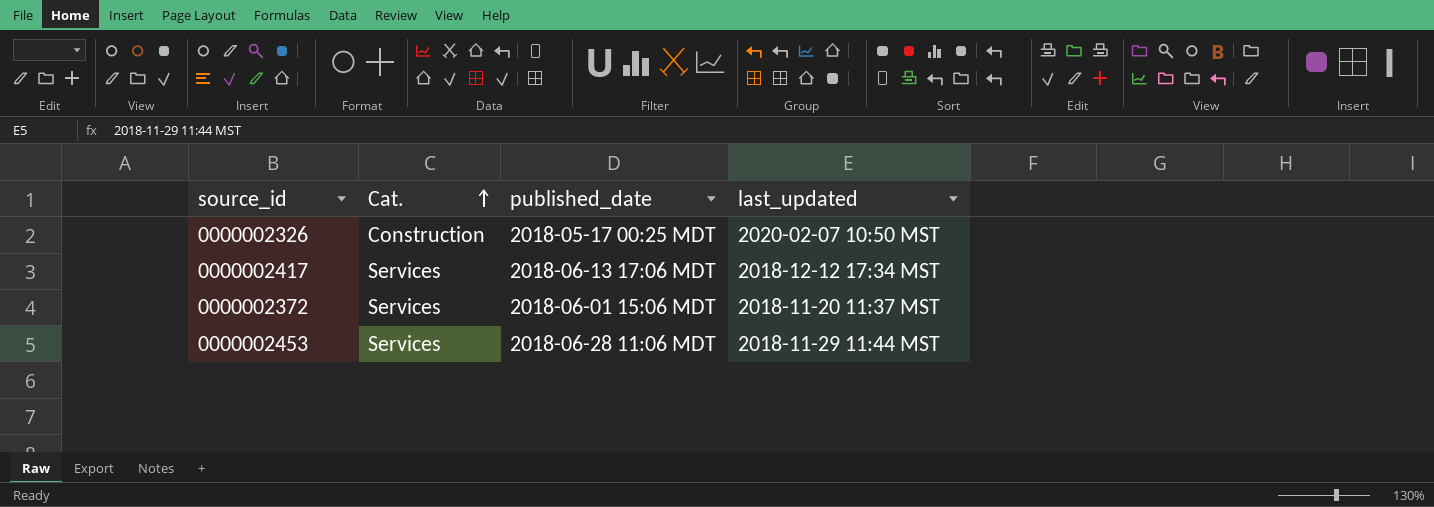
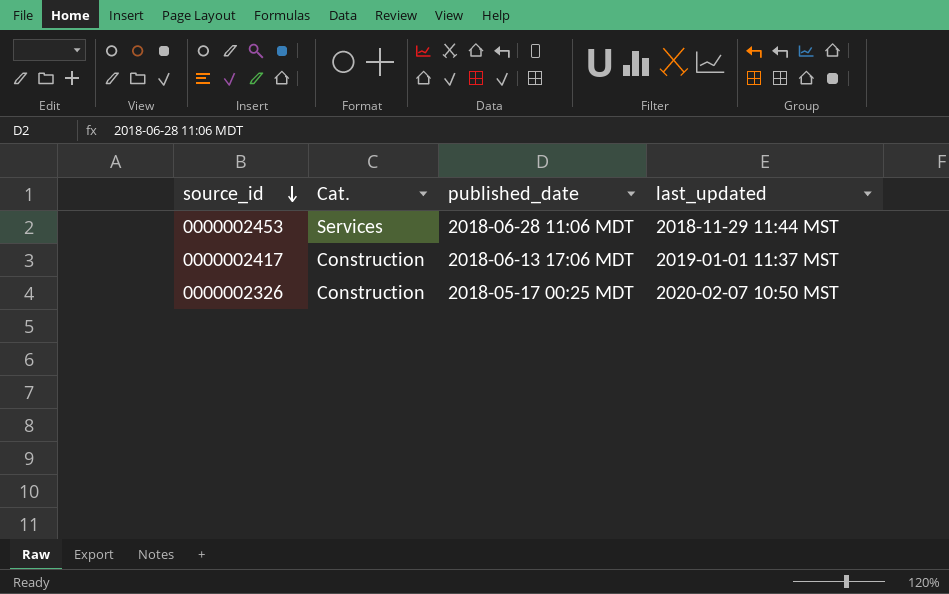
row order: Cat. ascending -> source_id descending
row 0000002372: Services | 2018-06-01 15:06 MDT | 2018-11-20 11:37 MST -> none
0000002417 | Cat.: Services -> Construction
0000002417 | last_updated: 2018-12-12 17:34 MST -> 2019-01-01 11:37 MST

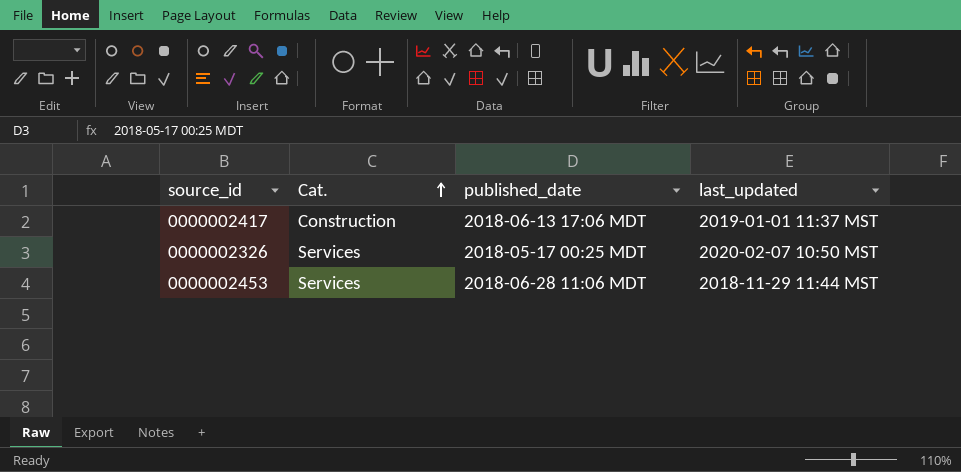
row order: source_id descending -> Cat. ascending
0000002326 | Cat.: Construction -> Services

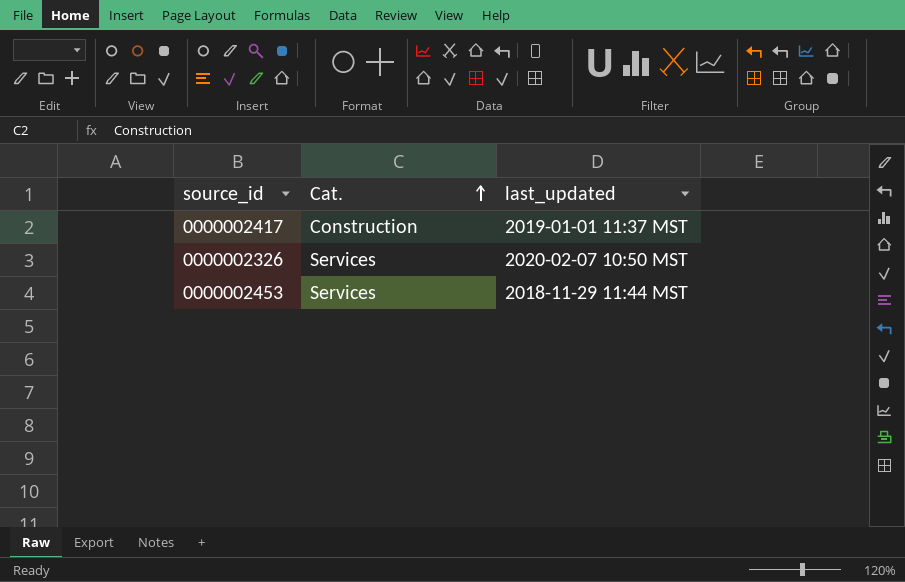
column published_date | position: 3 -> none

